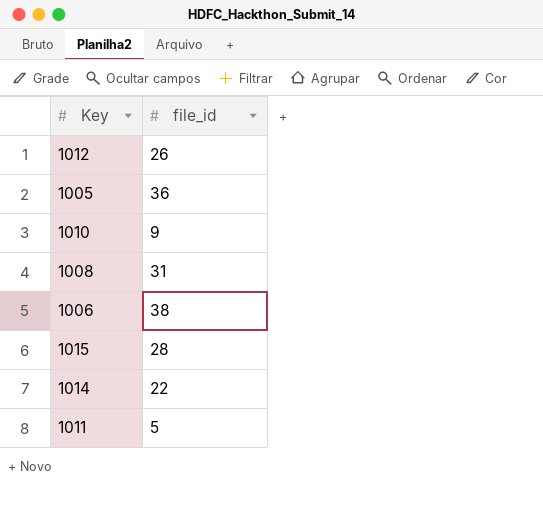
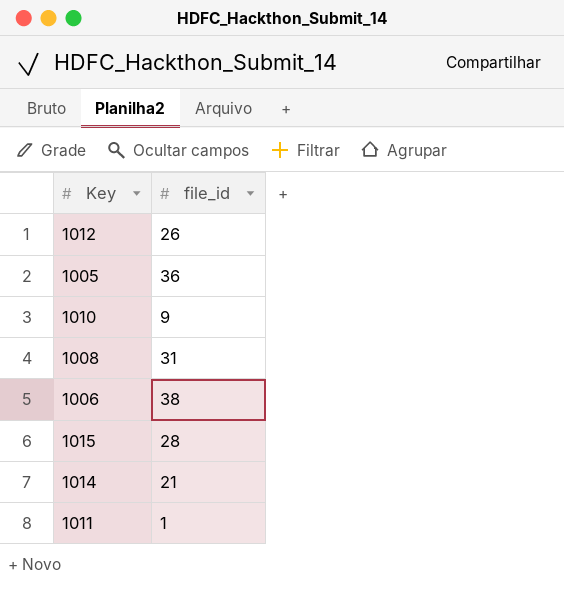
1014 | file_id: 22 -> 21
1011 | file_id: 5 -> 1

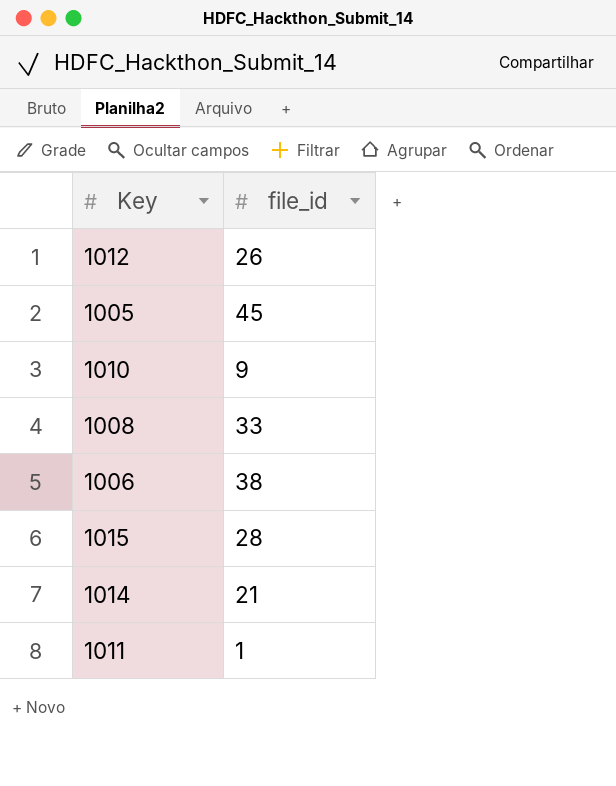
1005 | file_id: 36 -> 45
1008 | file_id: 31 -> 33

